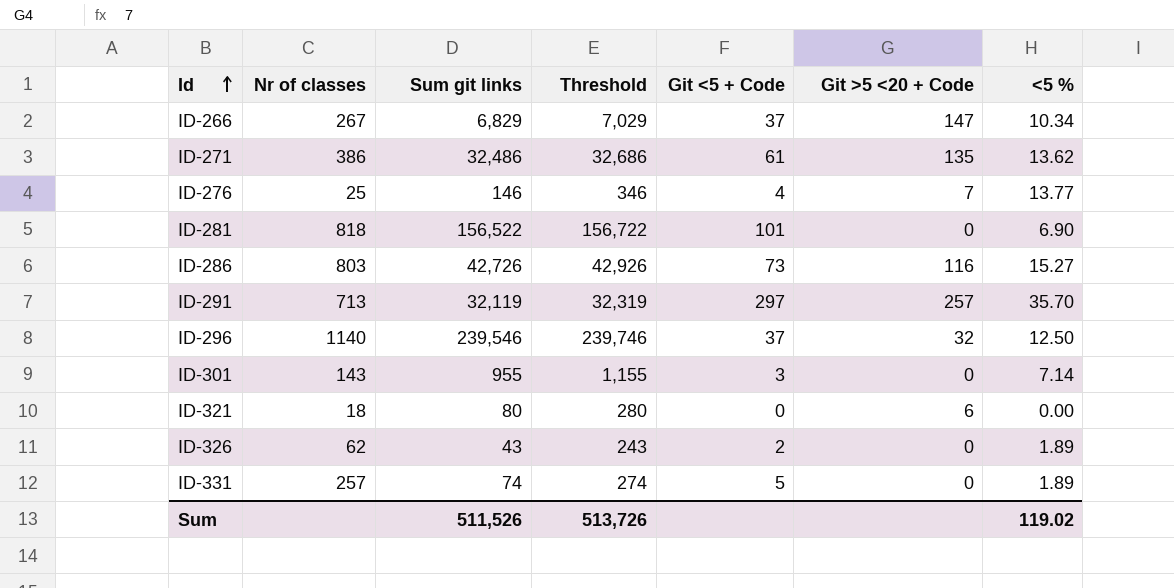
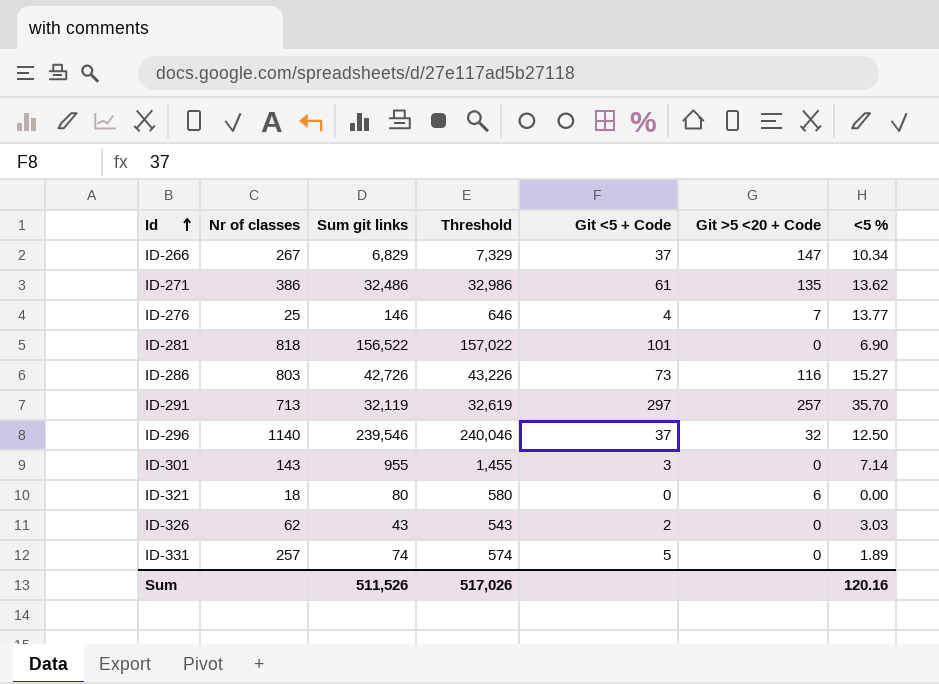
column Threshold | formula: [Sum git links] + 200 -> [Sum git links] + 500
ID-326 | <5 %: 1.89 -> 3.03
Sum | Threshold: 513,726 -> 517,026
Sum | <5 %: 119.02 -> 120.16

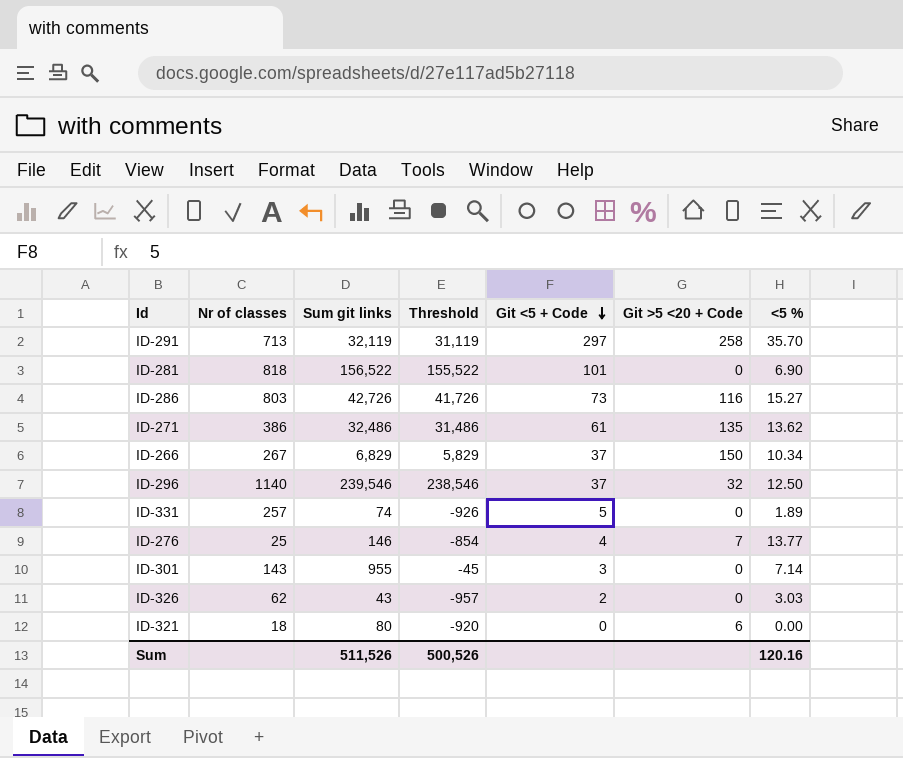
row order: Id ascending -> Git <5 + Code descending
column Threshold | formula: [Sum git links] + 500 -> [Sum git links] - 1000
ID-291 | Git >5 <20 + Code: 257 -> 258
ID-266 | Git >5 <20 + Code: 147 -> 150
Sum | Threshold: 517,026 -> 500,526

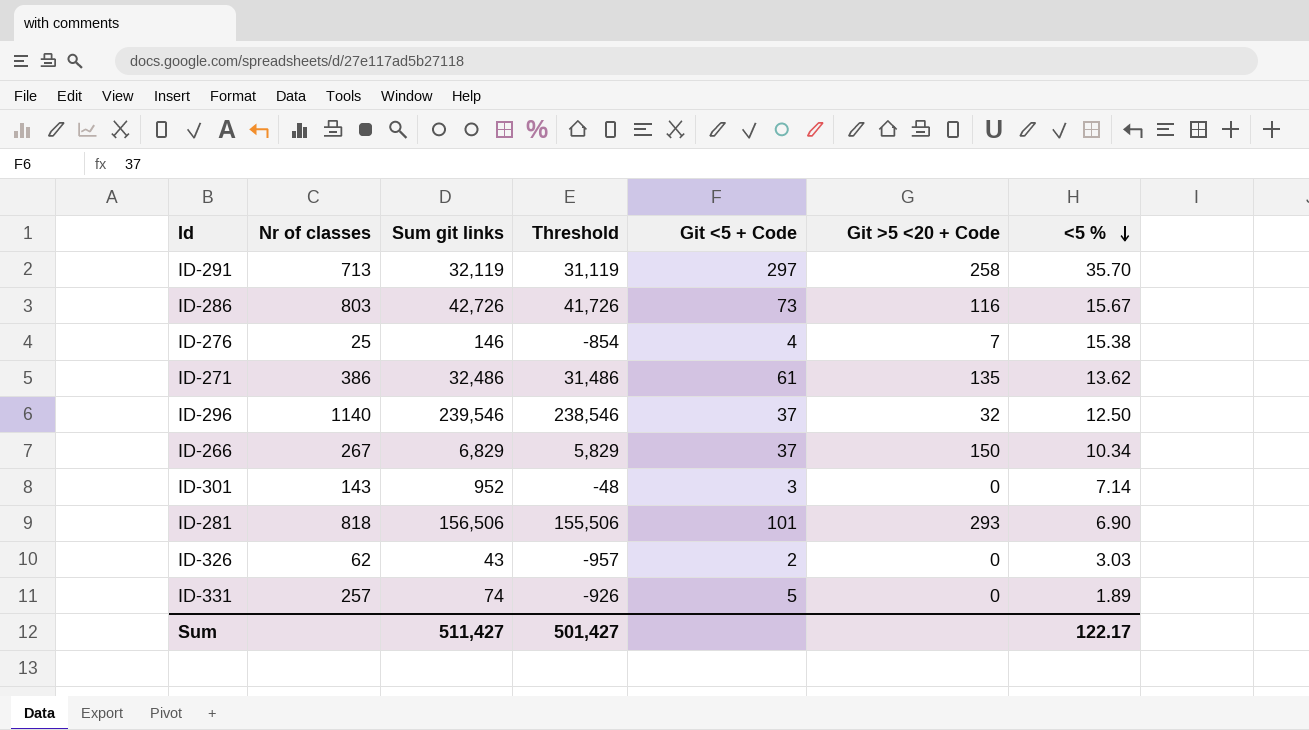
row order: Git <5 + Code descending -> <5 % descending
row ID-321: 18 | 80 | -920 | 0 | 6 | 0.00 -> none
ID-286 | <5 %: 15.27 -> 15.67
ID-276 | <5 %: 13.77 -> 15.38
ID-301 | Sum git links: 955 -> 952
ID-301 | Threshold: -45 -> -48
ID-281 | Sum git links: 156,522 -> 156,506
ID-281 | Threshold: 155,522 -> 155,506
ID-281 | Git >5 <20 + Code: 0 -> 293
Sum | Sum git links: 511,526 -> 511,427
Sum | Threshold: 500,526 -> 501,427
Sum | <5 %: 120.16 -> 122.17

